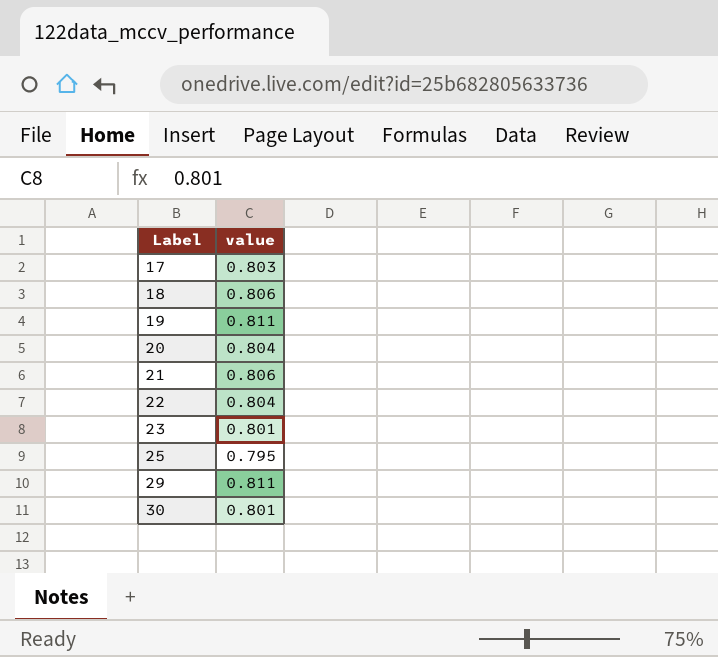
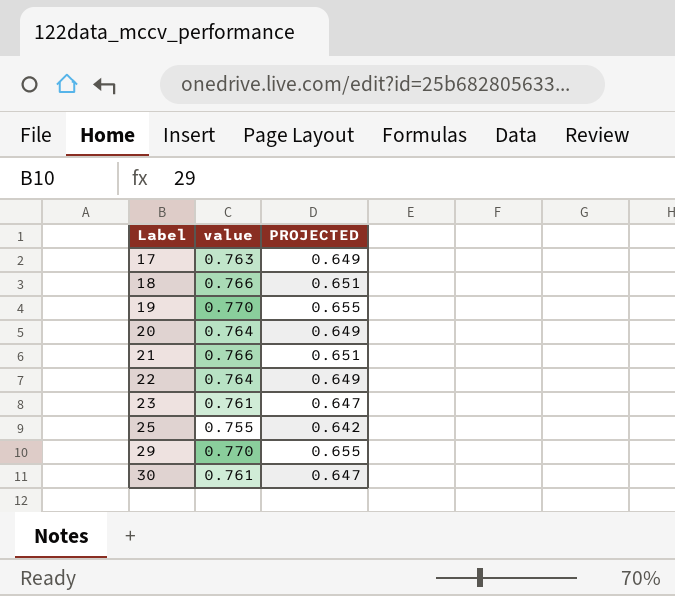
column PROJECTED | formula: none -> [value] * 0.85
17 | value: 0.803 -> 0.763
18 | value: 0.806 -> 0.766
19 | value: 0.811 -> 0.770
20 | value: 0.804 -> 0.764
21 | value: 0.806 -> 0.766
22 | value: 0.804 -> 0.764
23 | value: 0.801 -> 0.761
25 | value: 0.795 -> 0.755
29 | value: 0.811 -> 0.770
30 | value: 0.801 -> 0.761

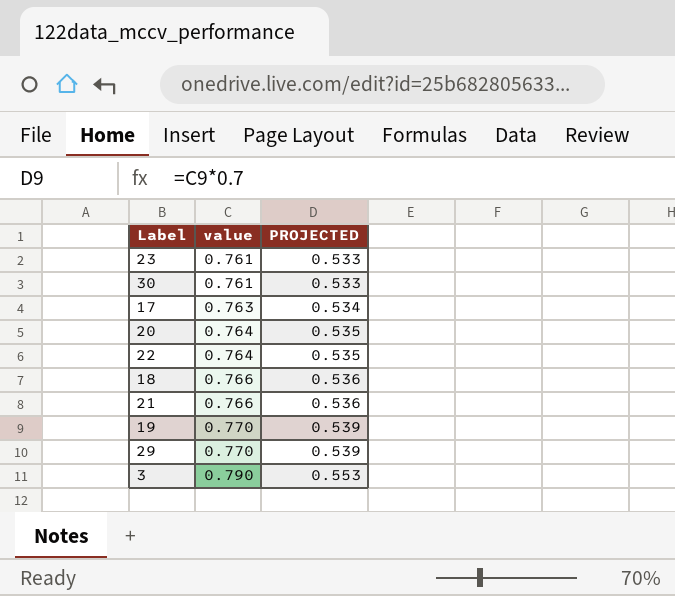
row order: Label ascending -> value ascending
column PROJECTED | formula: [value] * 0.85 -> [value] * 0.7
row 25: 0.755 | 0.642 -> none
row 3: none -> 0.790 | 0.553

